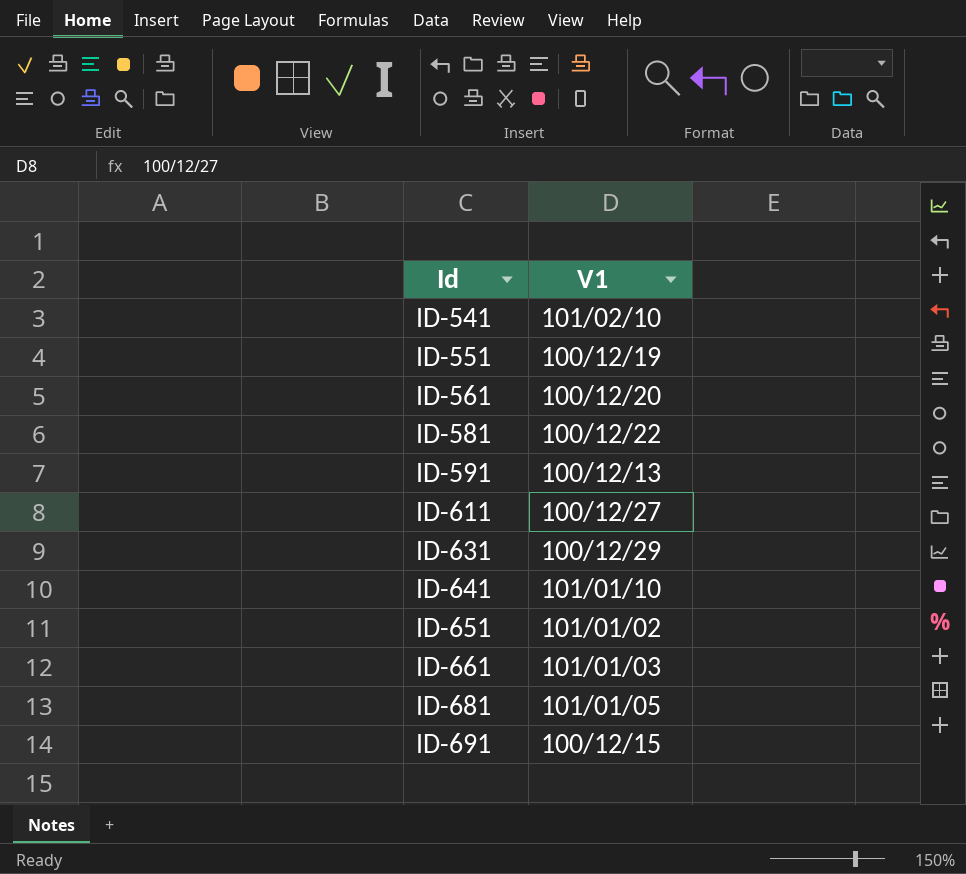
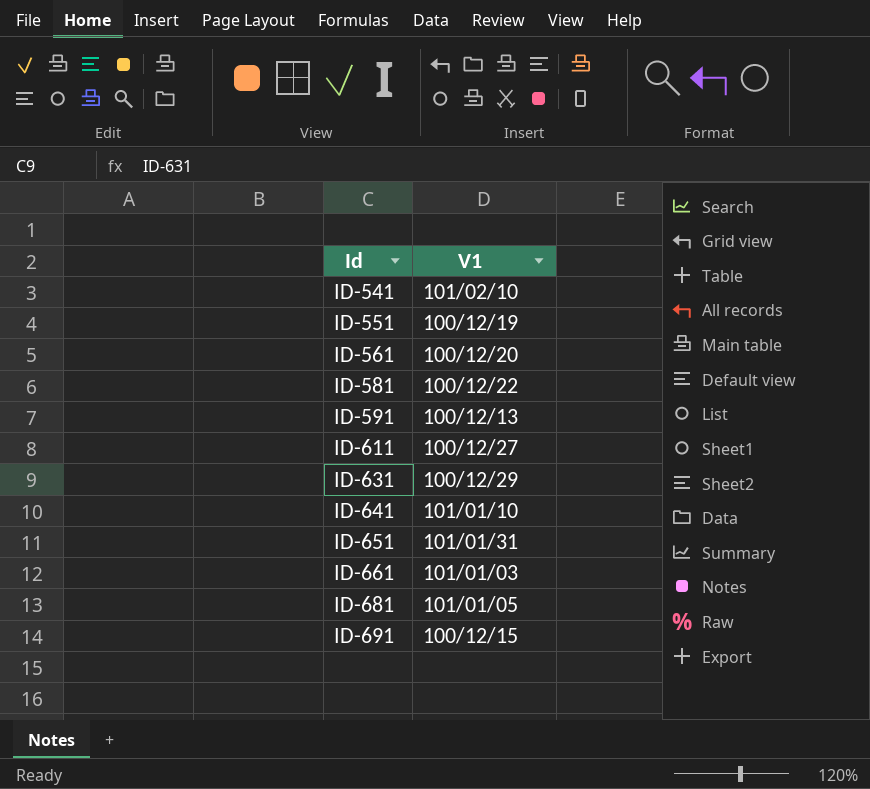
ID-651 | V1: 101/01/02 -> 101/01/31

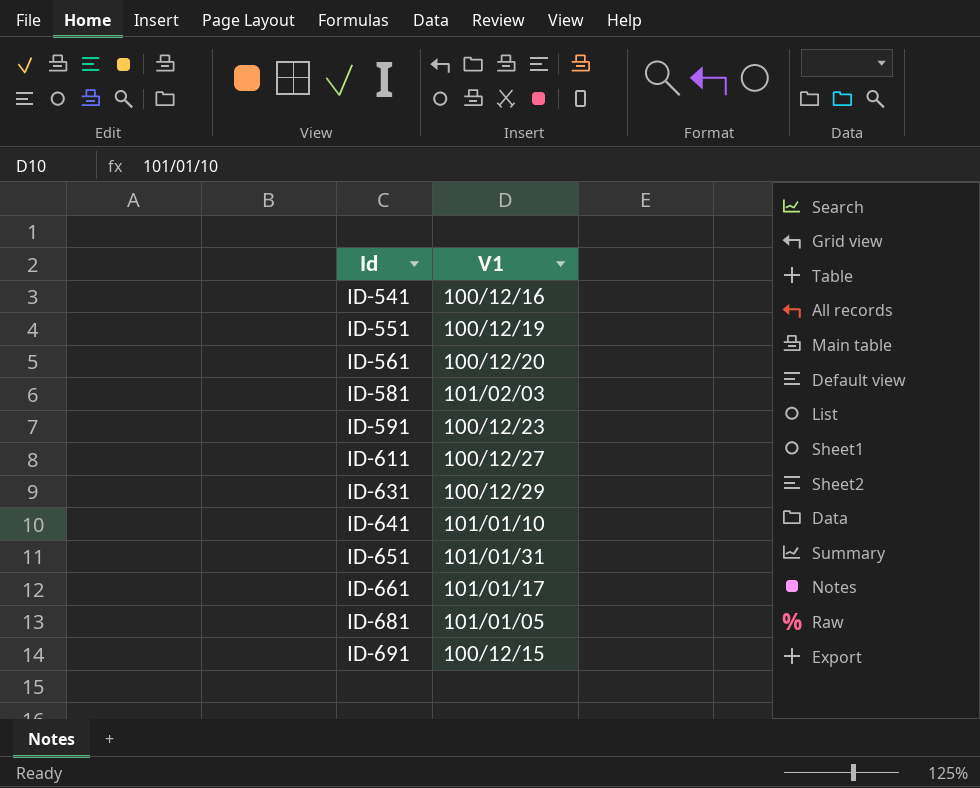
ID-541 | V1: 101/02/10 -> 100/12/16
ID-581 | V1: 100/12/22 -> 101/02/03
ID-591 | V1: 100/12/13 -> 100/12/23
ID-661 | V1: 101/01/03 -> 101/01/17

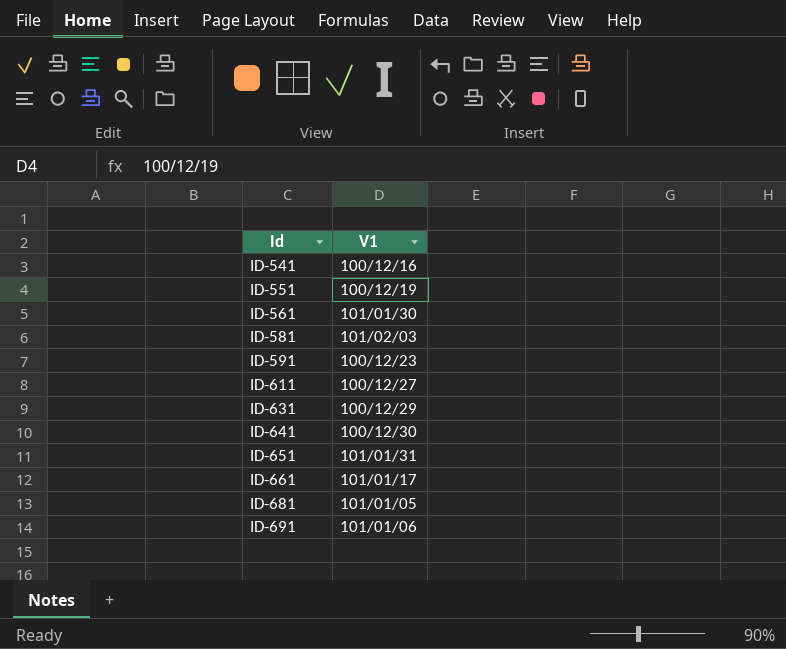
ID-561 | V1: 100/12/20 -> 101/01/30
ID-641 | V1: 101/01/10 -> 100/12/30
ID-691 | V1: 100/12/15 -> 101/01/06

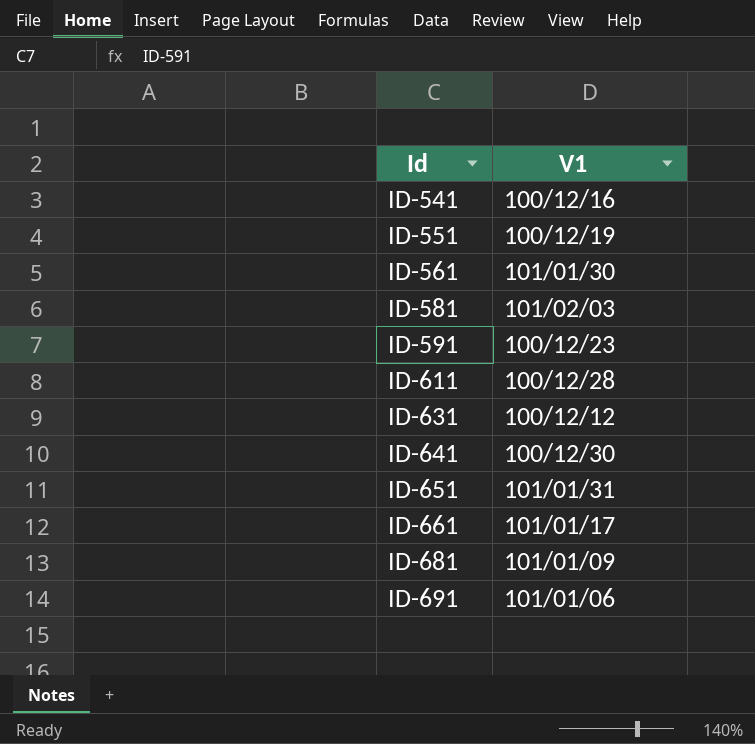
ID-611 | V1: 100/12/27 -> 100/12/28
ID-631 | V1: 100/12/29 -> 100/12/12
ID-681 | V1: 101/01/05 -> 101/01/09

